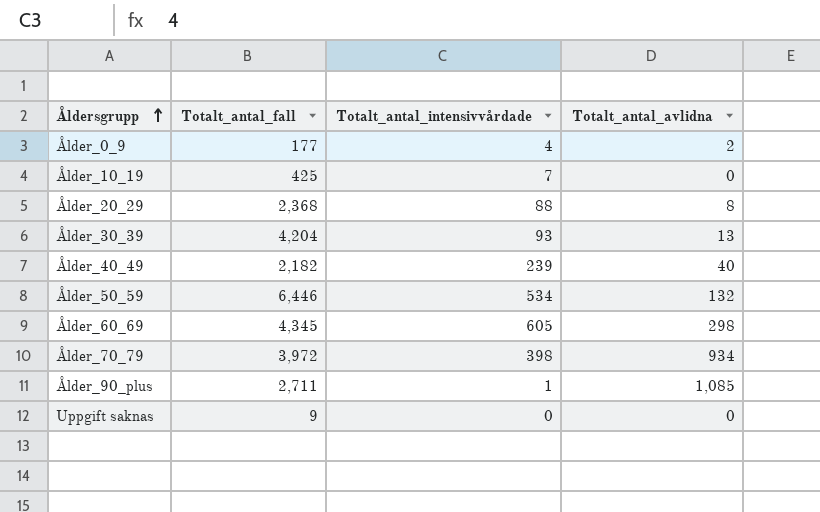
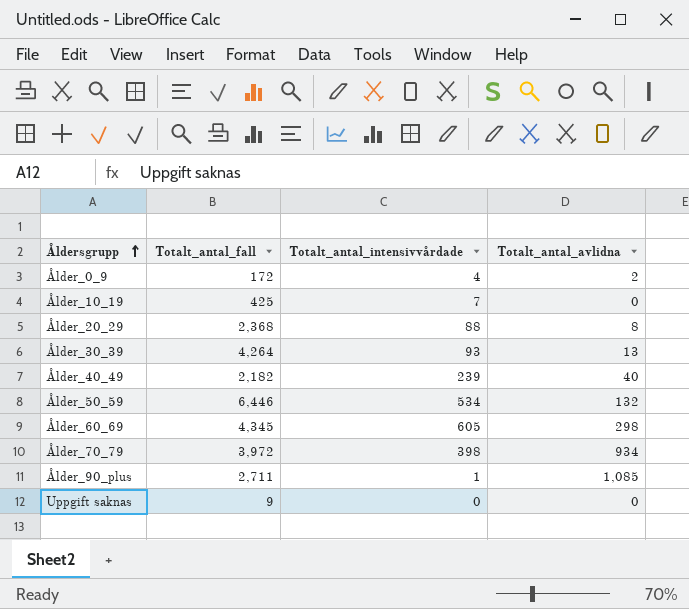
Ålder_0_9 | Totalt_antal_fall: 177 -> 172
Ålder_30_39 | Totalt_antal_fall: 4,204 -> 4,264

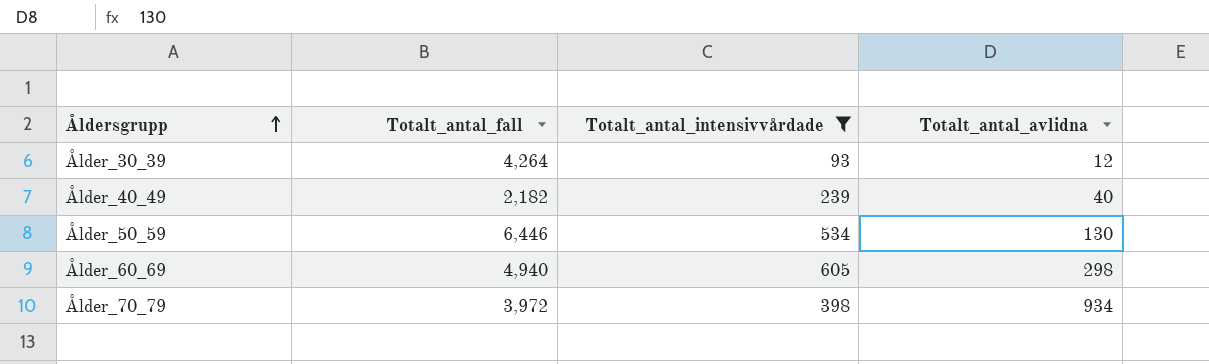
filter: none -> Totalt_antal_intensivvårdade >= 93
Ålder_30_39 | Totalt_antal_avlidna: 13 -> 12
Ålder_50_59 | Totalt_antal_avlidna: 132 -> 130
Ålder_60_69 | Totalt_antal_fall: 4,345 -> 4,940

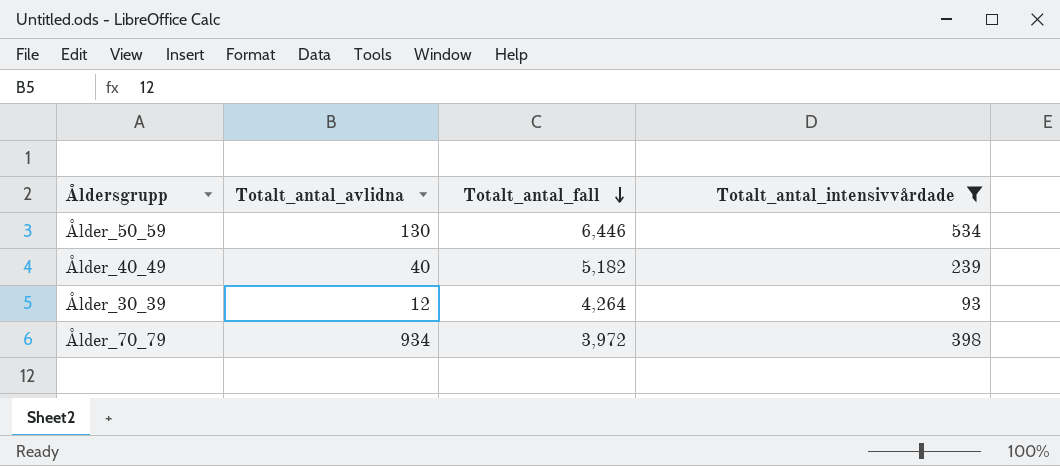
row order: Åldersgrupp ascending -> Totalt_antal_fall descending
column Totalt_antal_avlidna | position: 4 -> 2
row Ålder_60_69: 4,940 | 605 | 298 -> none
Ålder_40_49 | Totalt_antal_fall: 2,182 -> 5,182

